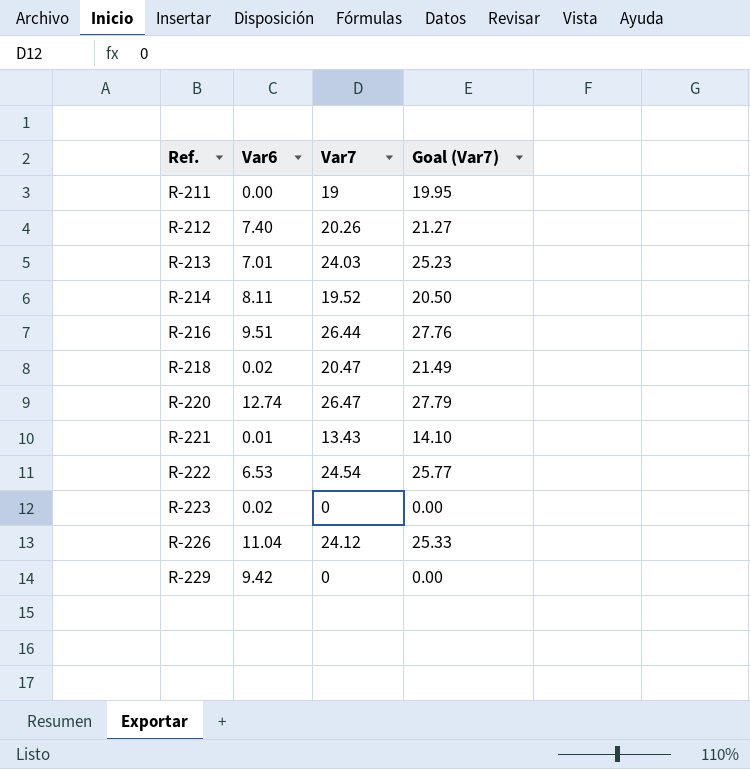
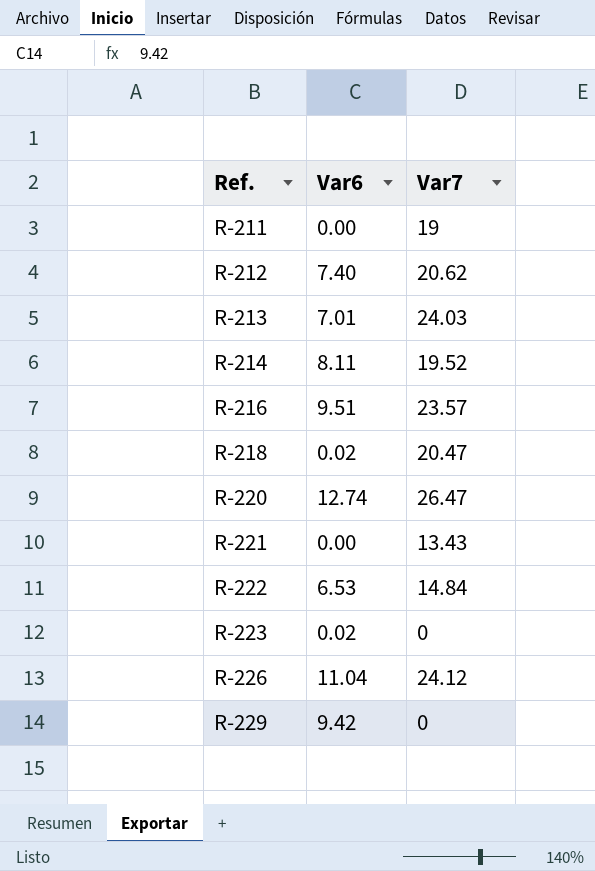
column Goal (Var7) | formula: [Var7] * 1.05 -> none
R-212 | Var7: 20.26 -> 20.62
R-216 | Var7: 26.44 -> 23.57
R-221 | Var6: 0.01 -> 0.00
R-222 | Var7: 24.54 -> 14.84

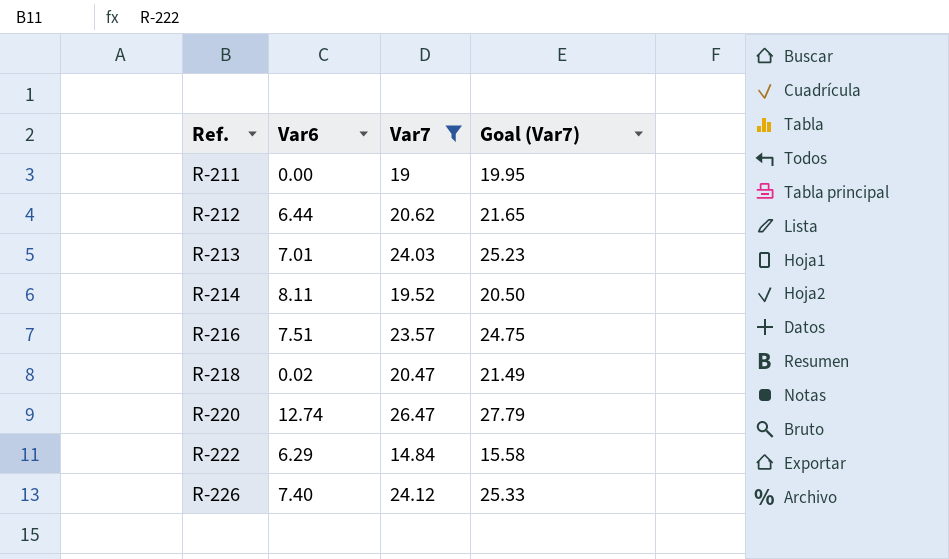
filter: none -> Var7 >= 14.84
column Goal (Var7) | formula: none -> [Var7] * 1.05
R-212 | Var6: 7.40 -> 6.44
R-216 | Var6: 9.51 -> 7.51
R-222 | Var6: 6.53 -> 6.29
R-226 | Var6: 11.04 -> 7.40

